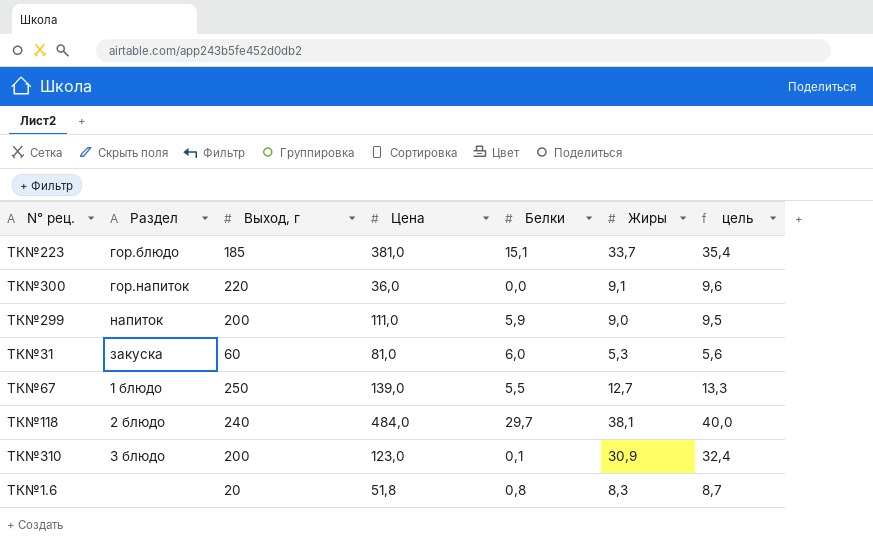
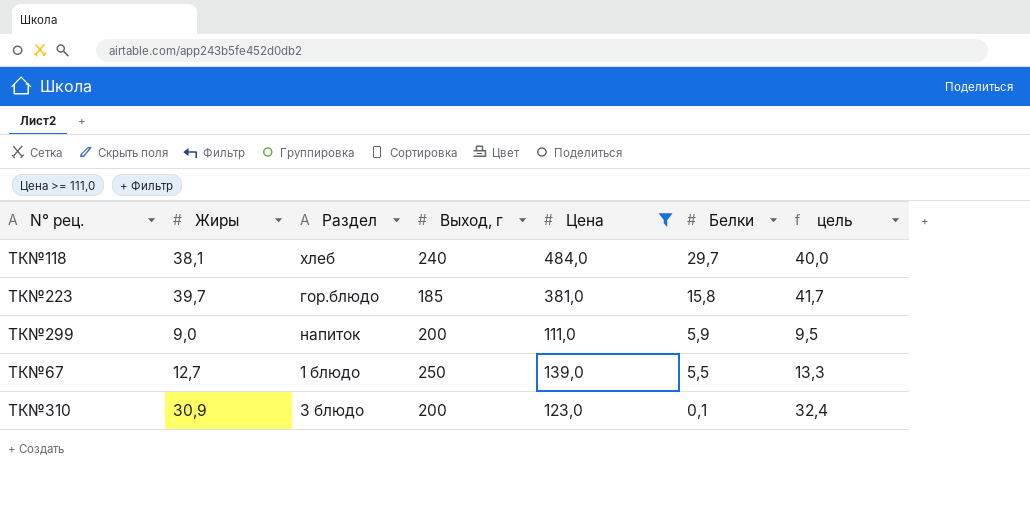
filter: none -> Цена >= 111,0
row order: none -> Белки descending
column Жиры | position: 6 -> 2
ТК№118 | Раздел: 2 блюдо -> хлеб
ТК№223 | Жиры: 33,7 -> 39,7
ТК№223 | Белки: 15,1 -> 15,8
ТК№223 | цель: 35,4 -> 41,7

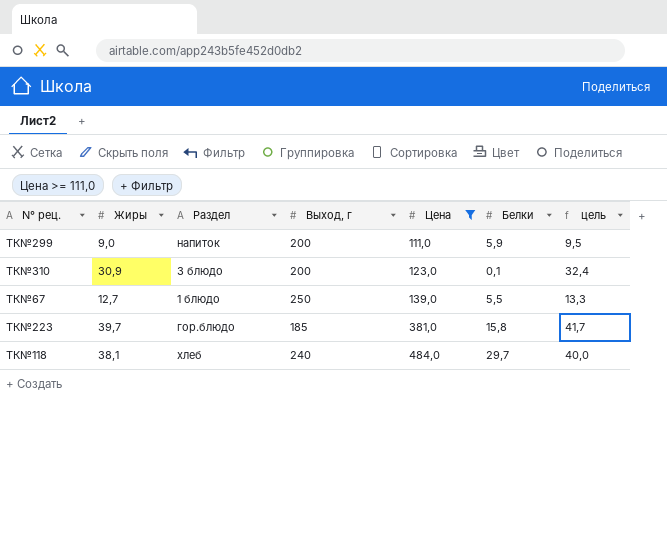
row order: Белки descending -> Цена ascending

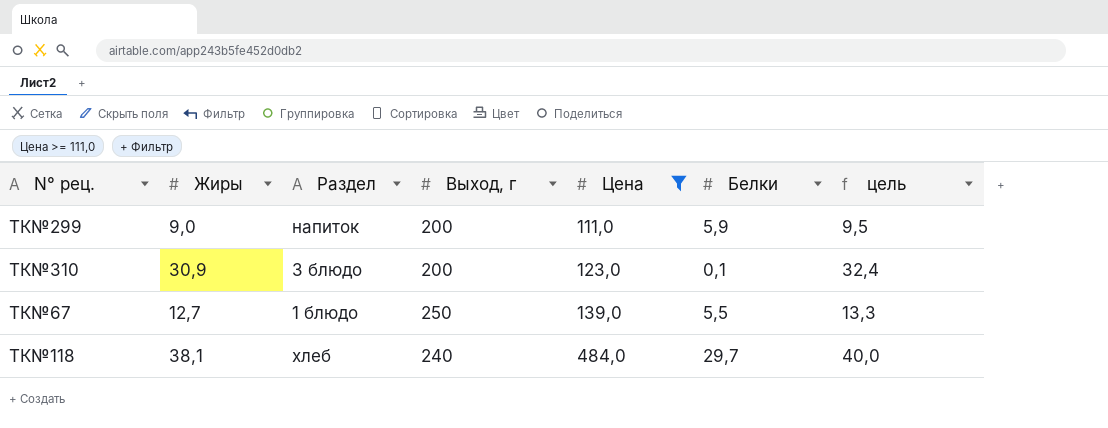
row ТК№223: 39,7 | гор.блюдо | 185 | 381,0 | 15,8 | 41,7 -> none

